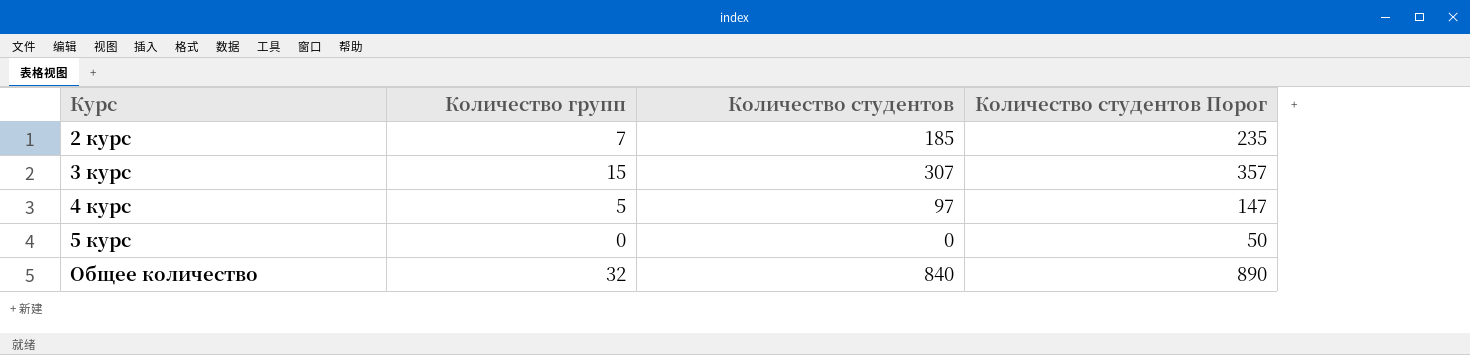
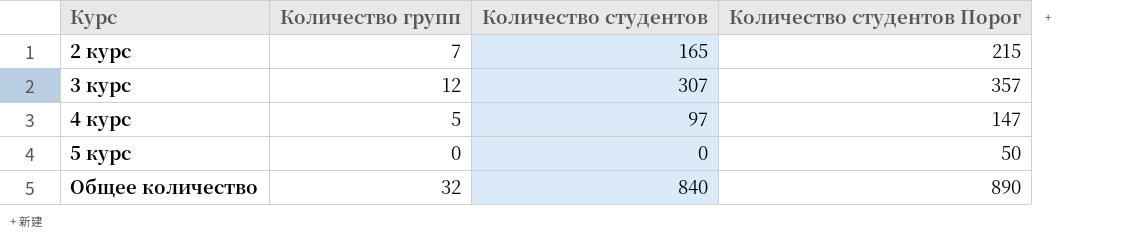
2 курс | Количество студентов: 185 -> 165
2 курс | Количество студентов Порог: 235 -> 215
3 курс | Количество групп: 15 -> 12

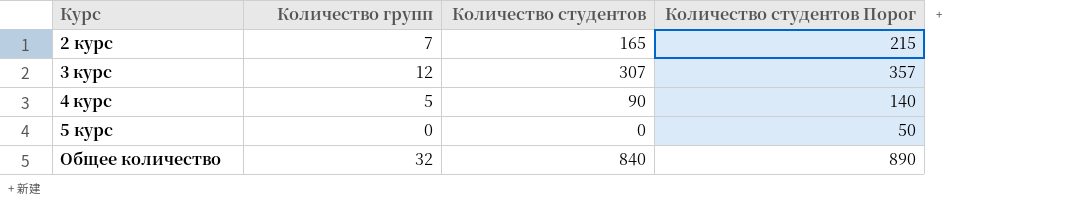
4 курс | Количество студентов: 97 -> 90
4 курс | Количество студентов Порог: 147 -> 140

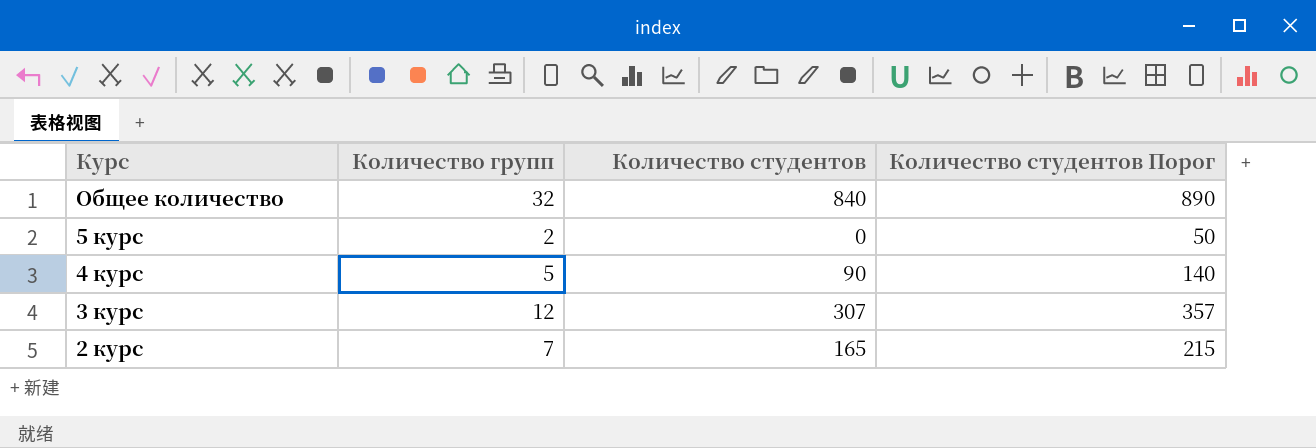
row order: Курс ascending -> Курс descending
5 курс | Количество групп: 0 -> 2

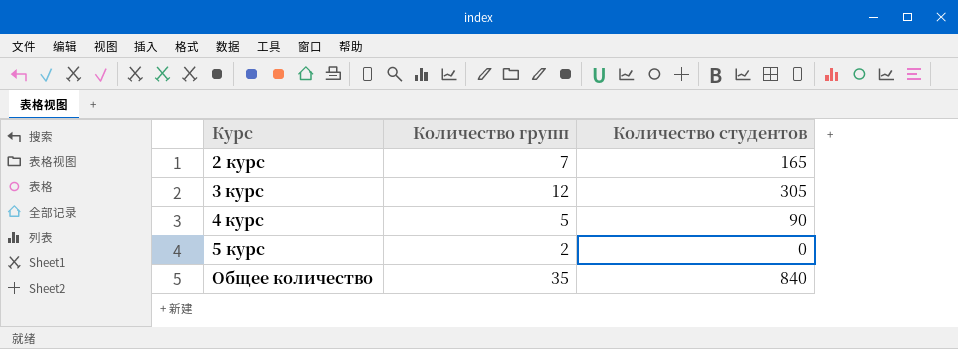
row order: Курс descending -> Курс ascending
column Количество студентов Порог | formula: [Количество студентов] + 50 -> none
3 курс | Количество студентов: 307 -> 305
Общее количество | Количество групп: 32 -> 35

